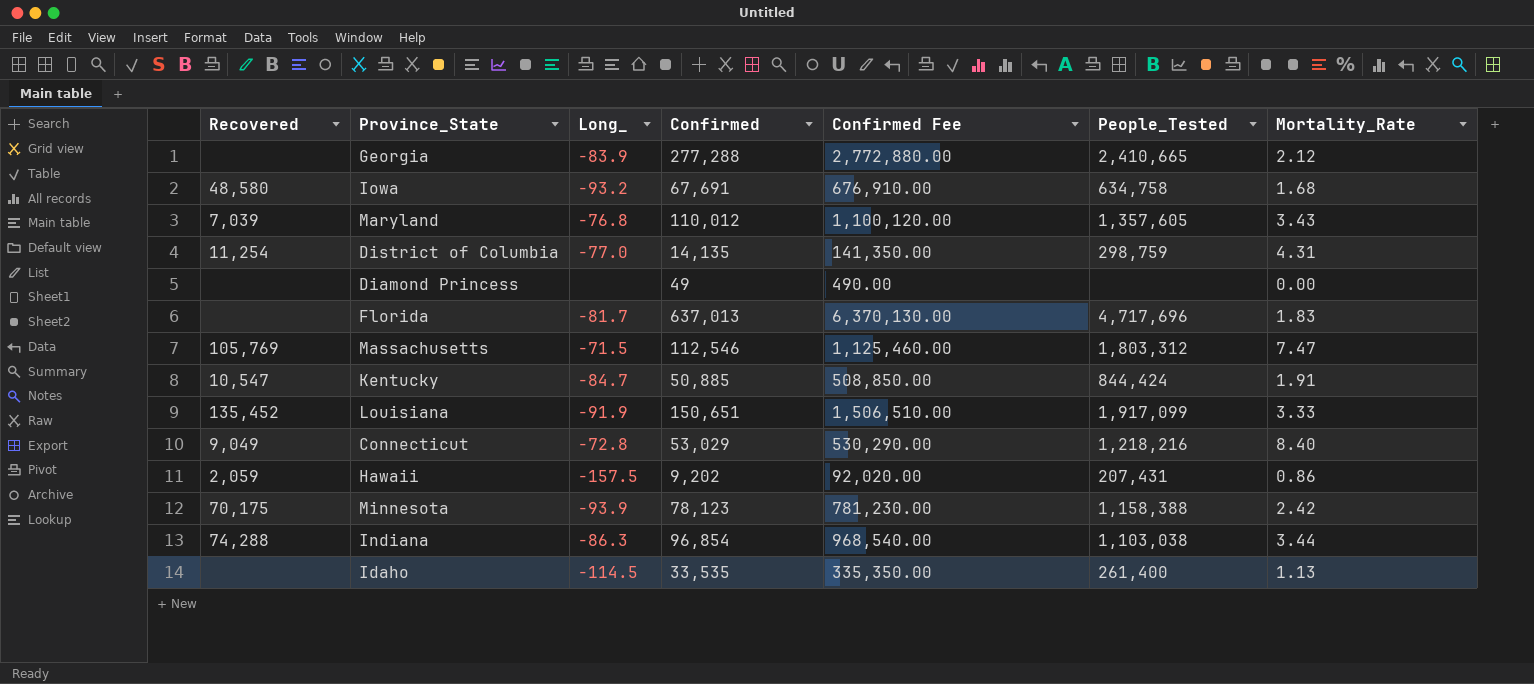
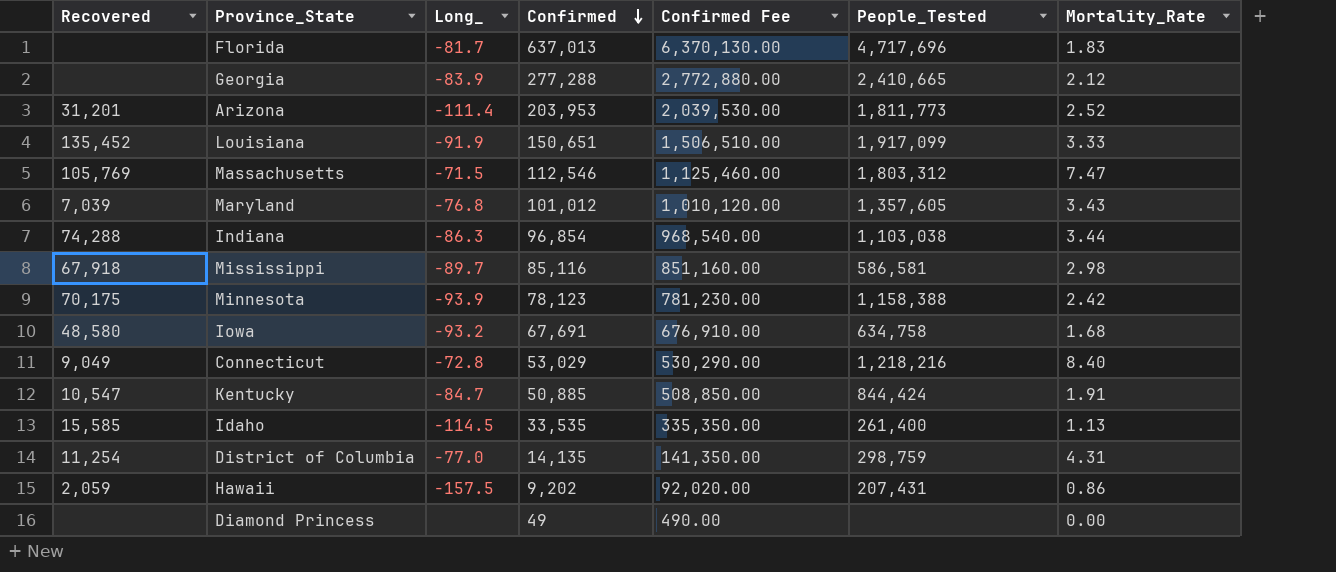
row order: none -> Confirmed descending
row Arizona: none -> 31,201 | -111.4 | 203,953 | 2,039,530.00 | 1,811,773 | 2.52
Maryland | Confirmed: 110,012 -> 101,012
Maryland | Confirmed Fee: 1,100,120.00 -> 1,010,120.00
row Mississippi: none -> 67,918 | -89.7 | 85,116 | 851,160.00 | 586,581 | 2.98
Idaho | Recovered: none -> 15,585

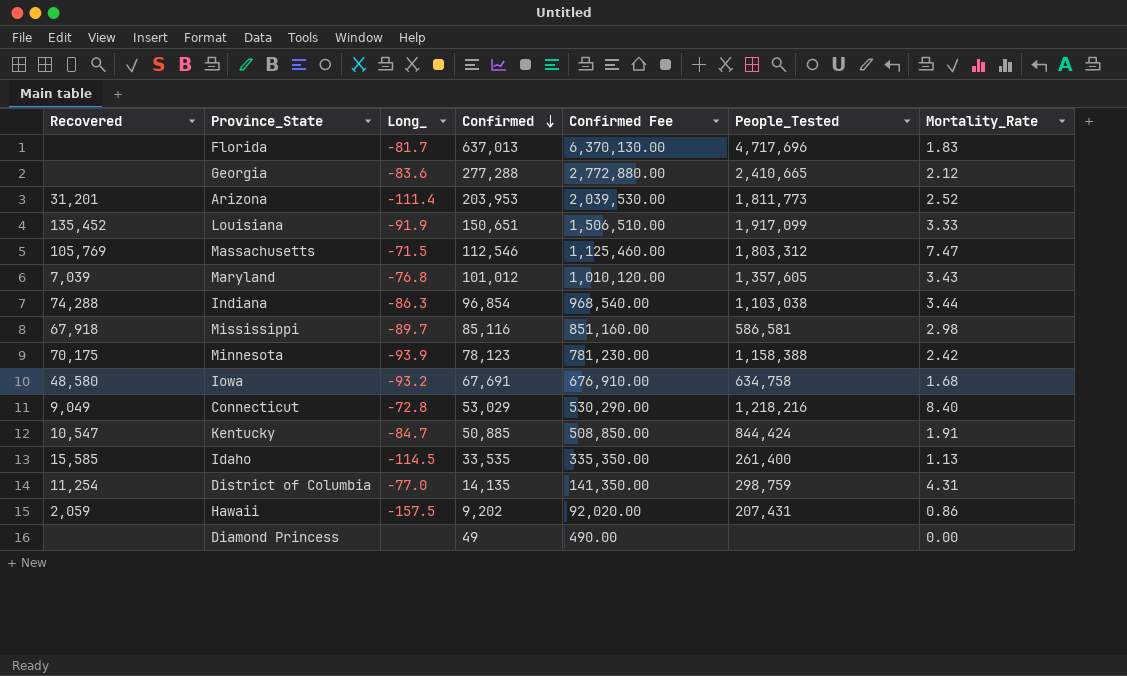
Georgia | Long_: -83.9 -> -83.6

